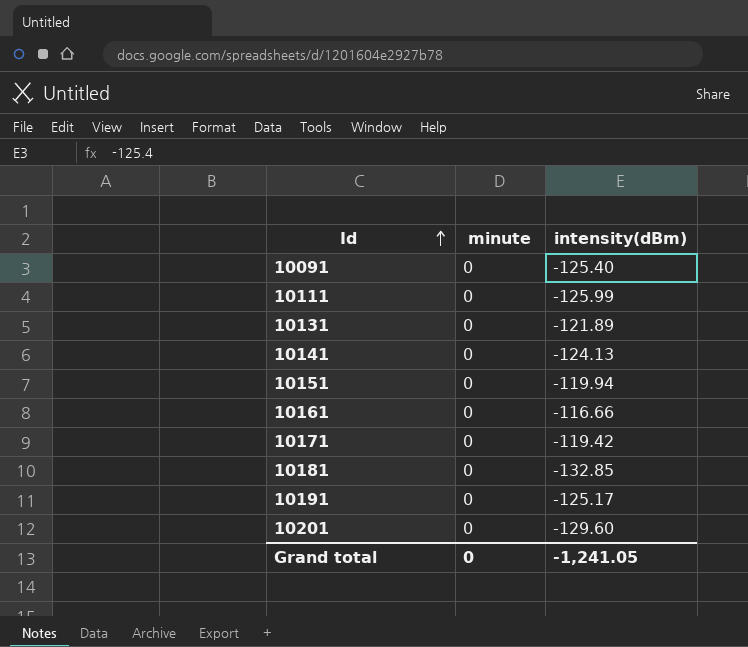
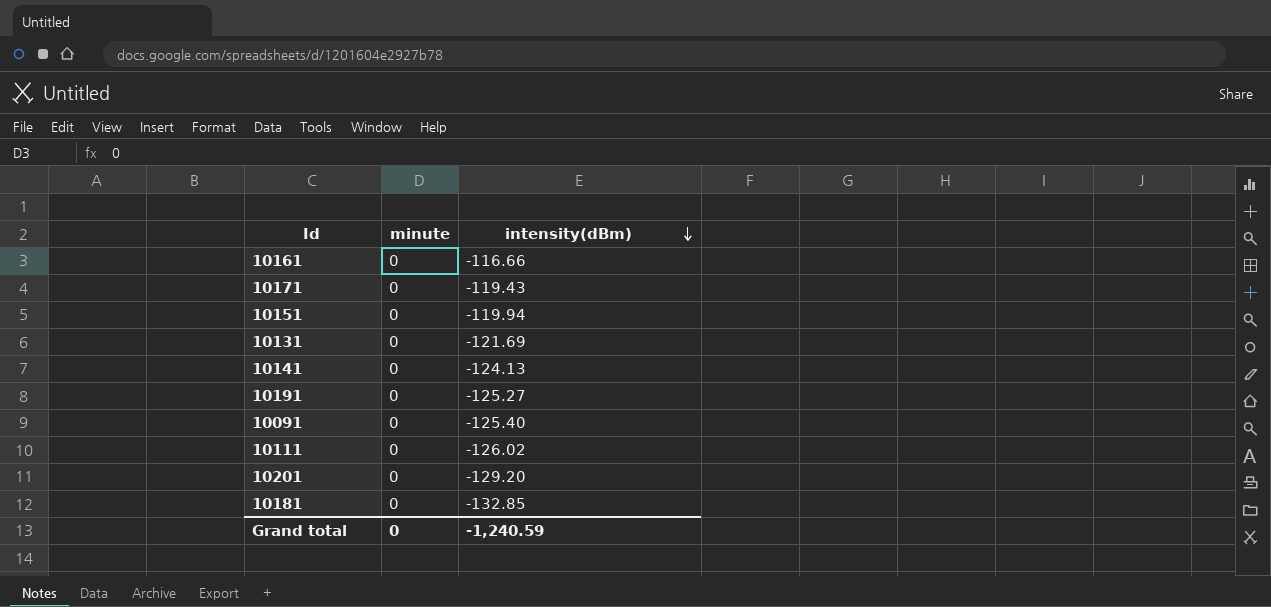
row order: Id ascending -> intensity(dBm) descending
10171 | intensity(dBm): -119.42 -> -119.43
10131 | intensity(dBm): -121.89 -> -121.69
10191 | intensity(dBm): -125.17 -> -125.27
10111 | intensity(dBm): -125.99 -> -126.02
10201 | intensity(dBm): -129.60 -> -129.20
Grand total | intensity(dBm): -1,241.05 -> -1,240.59

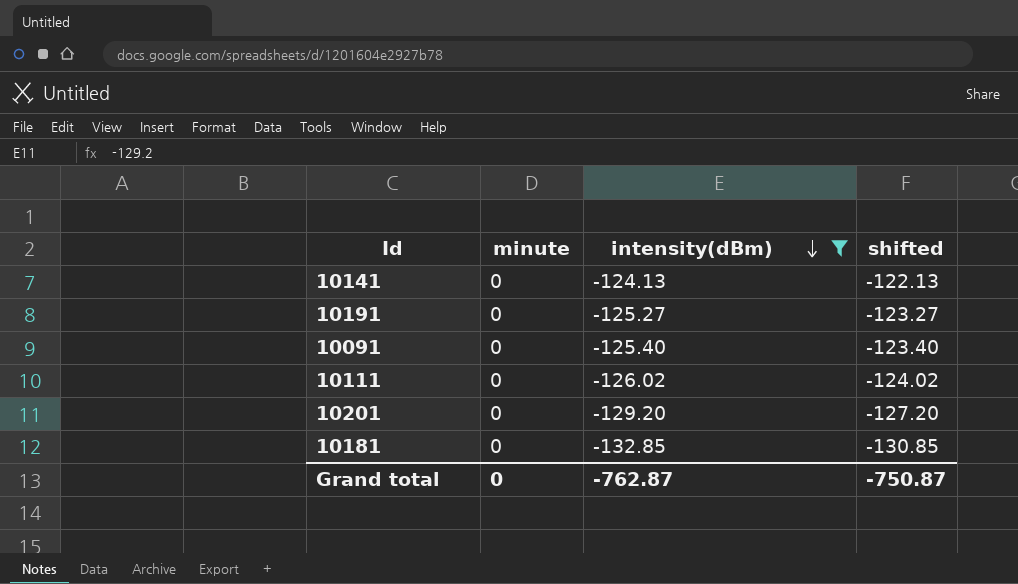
filter: none -> intensity(dBm) <= -124.13
column shifted | formula: none -> [intensity(dBm)] + 2
Grand total | intensity(dBm): -1,240.59 -> -762.87

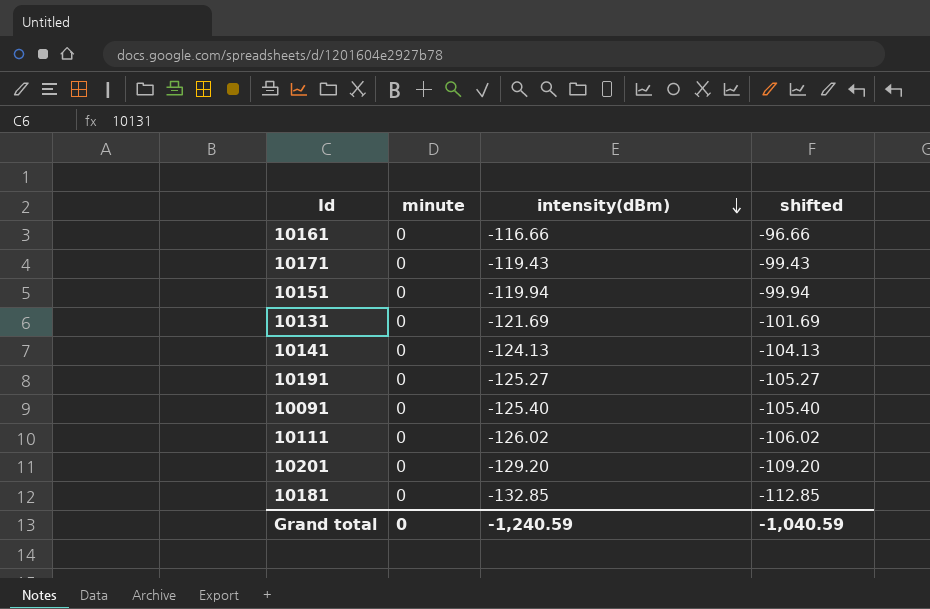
filter: intensity(dBm) <= -124.13 -> none
column shifted | formula: [intensity(dBm)] + 2 -> [intensity(dBm)] + 20
Grand total | intensity(dBm): -762.87 -> -1,240.59
Grand total | shifted: -750.87 -> -1,040.59

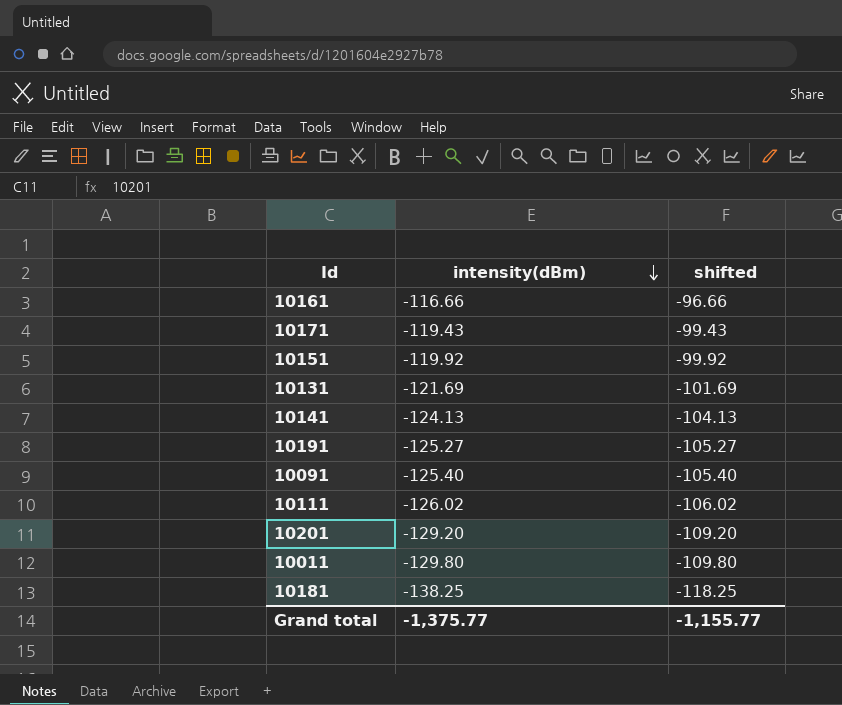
column minute | position: 2 -> none
10151 | intensity(dBm): -119.94 -> -119.92
10151 | shifted: -99.94 -> -99.92
row 10011: none -> -129.80 | -109.80
10181 | intensity(dBm): -132.85 -> -138.25
10181 | shifted: -112.85 -> -118.25
Grand total | intensity(dBm): -1,240.59 -> -1,375.77
Grand total | shifted: -1,040.59 -> -1,155.77

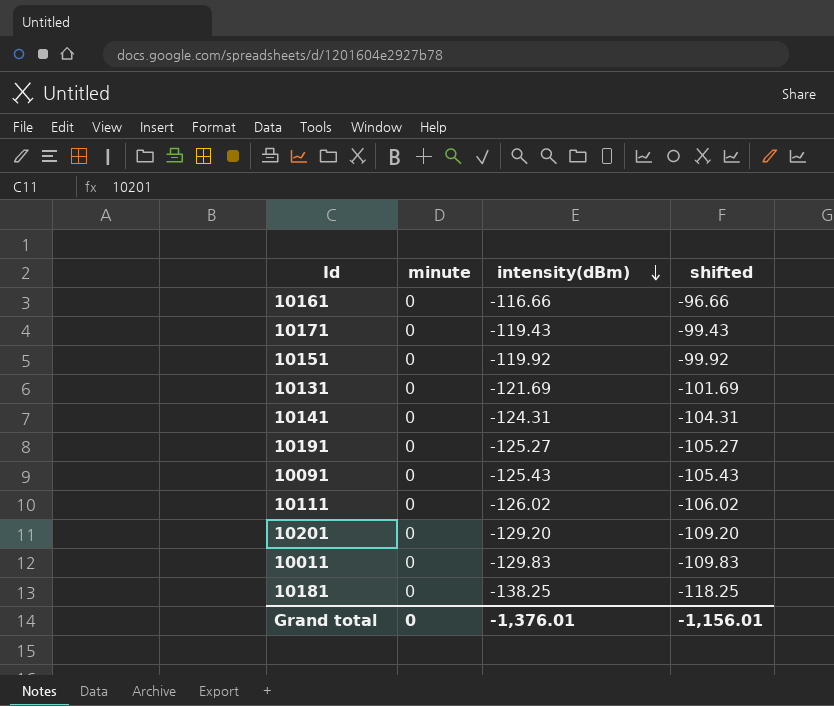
column minute | position: none -> 2
10141 | intensity(dBm): -124.13 -> -124.31
10141 | shifted: -104.13 -> -104.31
10091 | intensity(dBm): -125.40 -> -125.43
10091 | shifted: -105.40 -> -105.43
10011 | intensity(dBm): -129.80 -> -129.83
10011 | shifted: -109.80 -> -109.83
Grand total | intensity(dBm): -1,375.77 -> -1,376.01
Grand total | shifted: -1,155.77 -> -1,156.01

